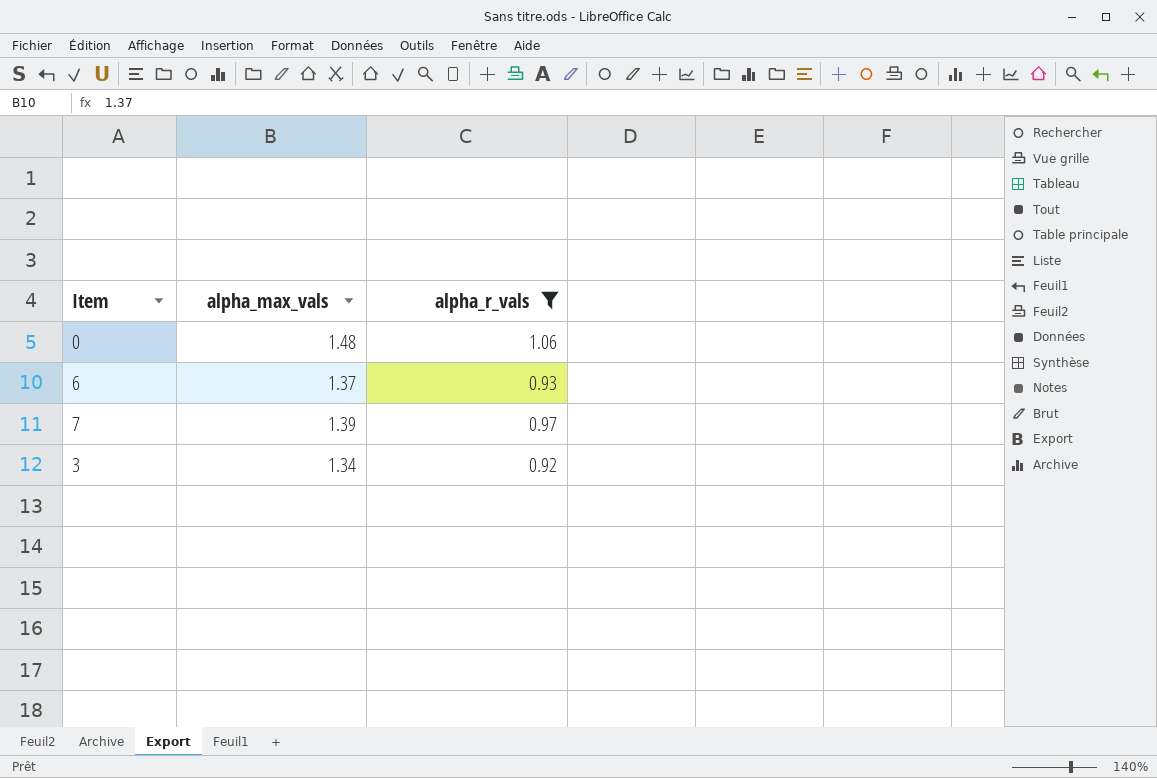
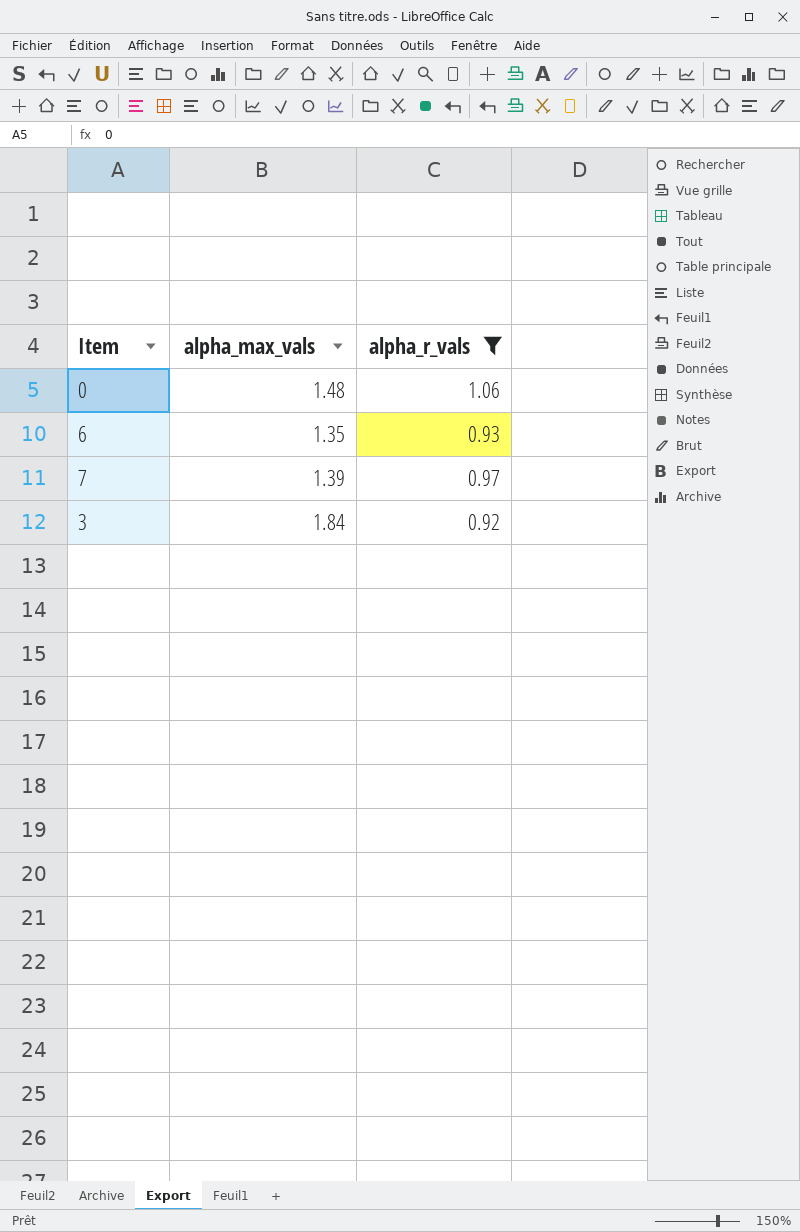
6 | alpha_max_vals: 1.37 -> 1.35
3 | alpha_max_vals: 1.34 -> 1.84

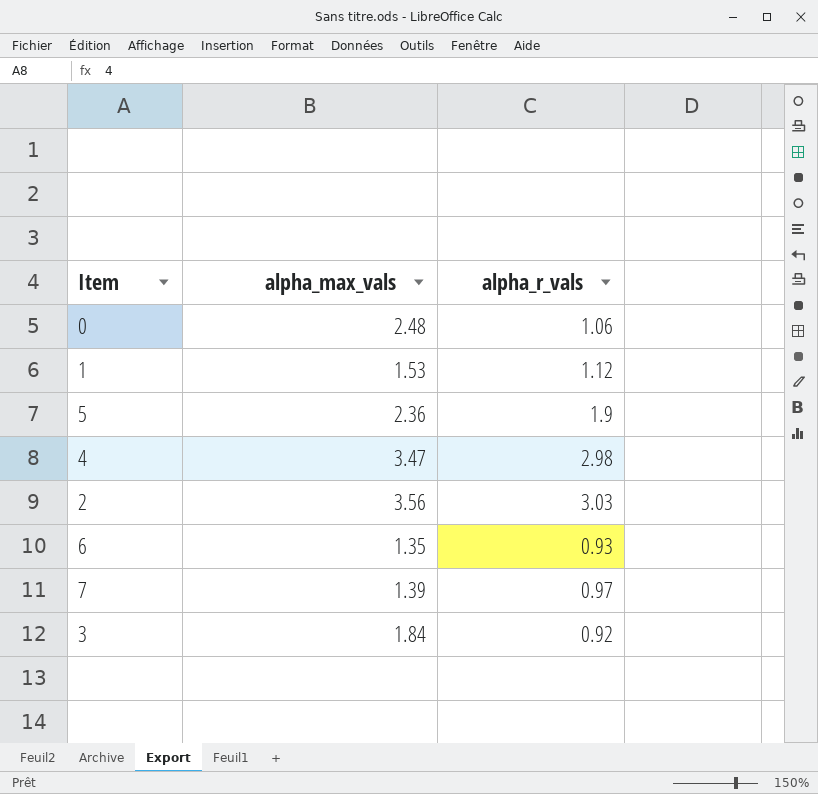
filter: alpha_r_vals <= 1.06 -> none
0 | alpha_max_vals: 1.48 -> 2.48

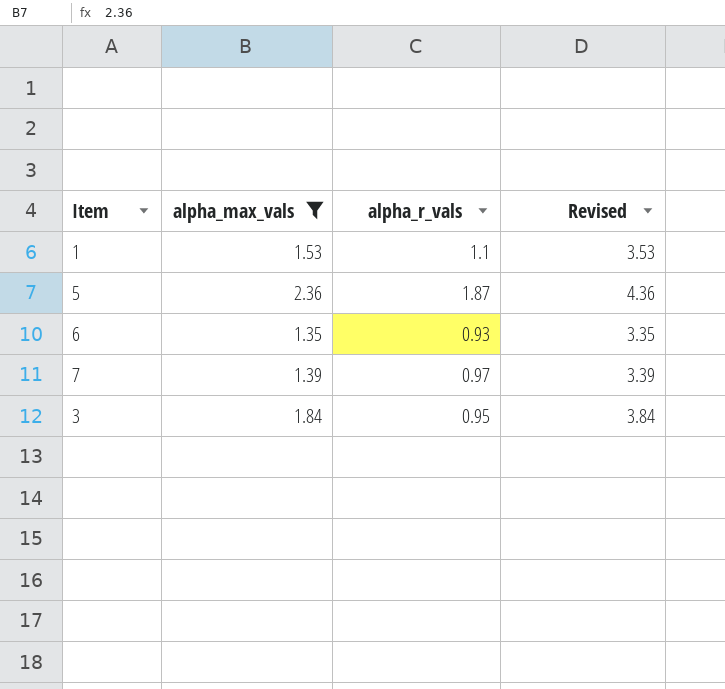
filter: none -> alpha_max_vals <= 2.36
column Revised | formula: none -> [alpha_max_vals] + 2
1 | alpha_r_vals: 1.12 -> 1.1
5 | alpha_r_vals: 1.9 -> 1.87
3 | alpha_r_vals: 0.92 -> 0.95

